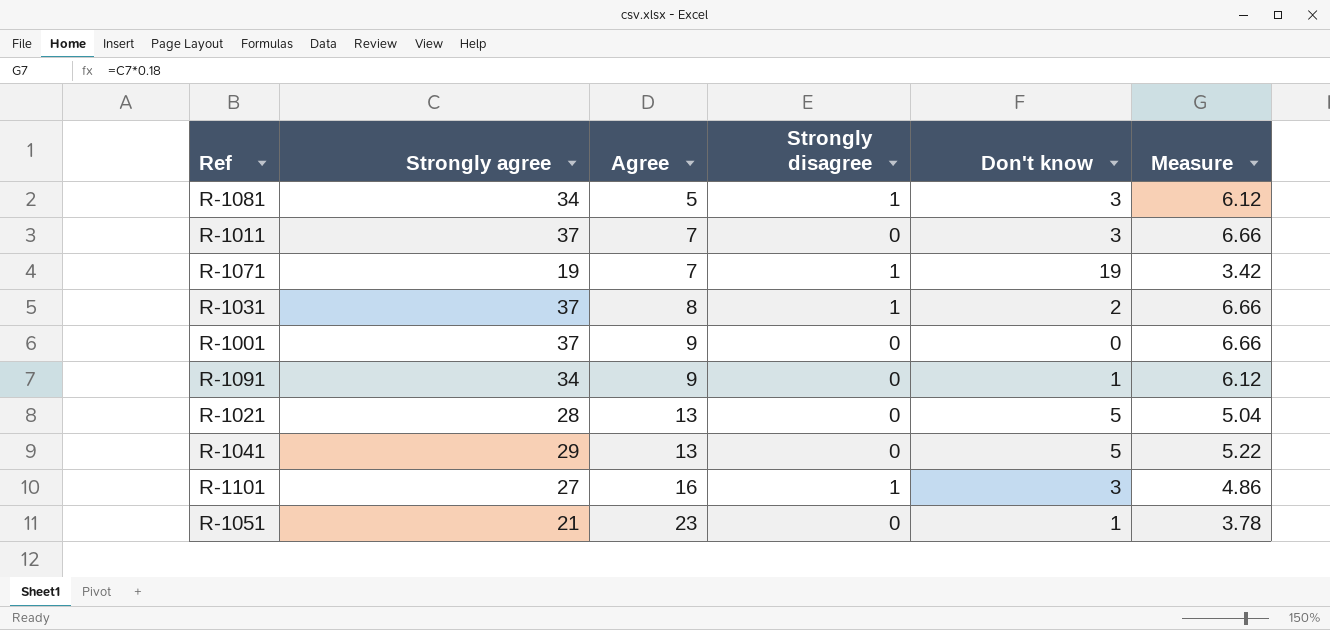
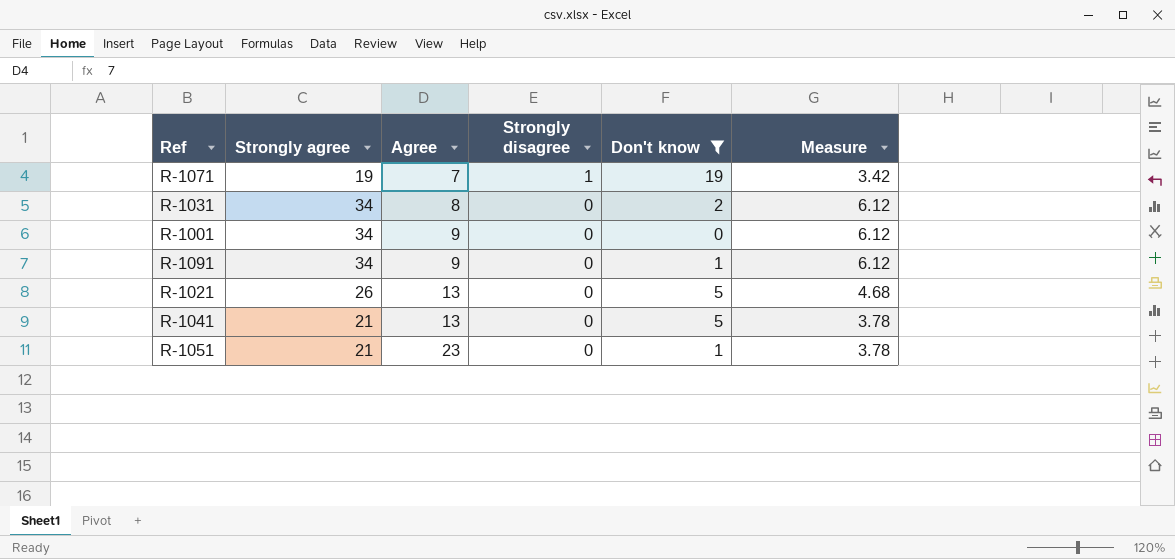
filter: none -> Don't know != 3
R-1031 | Strongly agree: 37 -> 34
R-1031 | Strongly disagree: 1 -> 0
R-1031 | Measure: 6.66 -> 6.12
R-1001 | Strongly agree: 37 -> 34
R-1001 | Measure: 6.66 -> 6.12
R-1021 | Strongly agree: 28 -> 26
R-1021 | Measure: 5.04 -> 4.68
R-1041 | Strongly agree: 29 -> 21
R-1041 | Measure: 5.22 -> 3.78

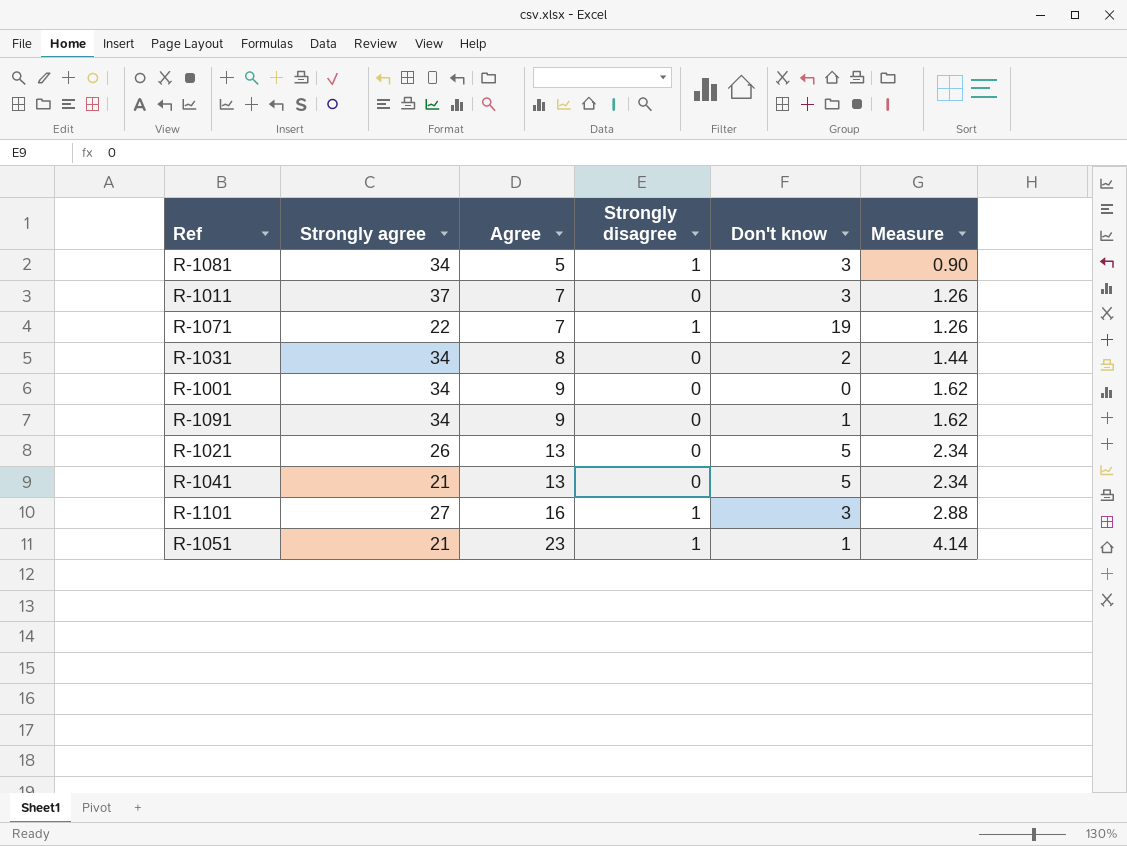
filter: Don't know != 3 -> none
column Measure | formula: [Strongly agree] * 0.18 -> [Agree] * 0.18
R-1071 | Strongly agree: 19 -> 22
R-1051 | Strongly disagree: 0 -> 1

